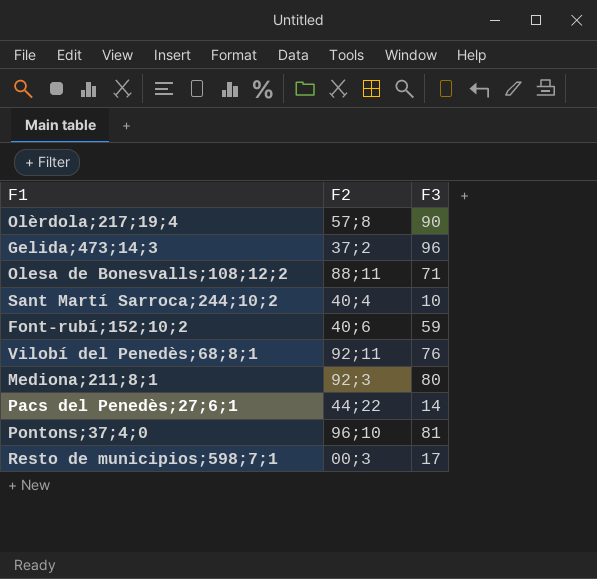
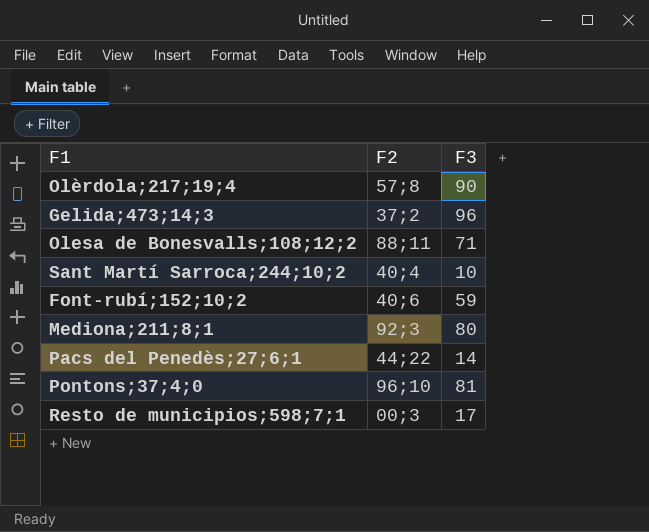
row Vilobí del Penedès;68;8;1: 92;11 | 76 -> none

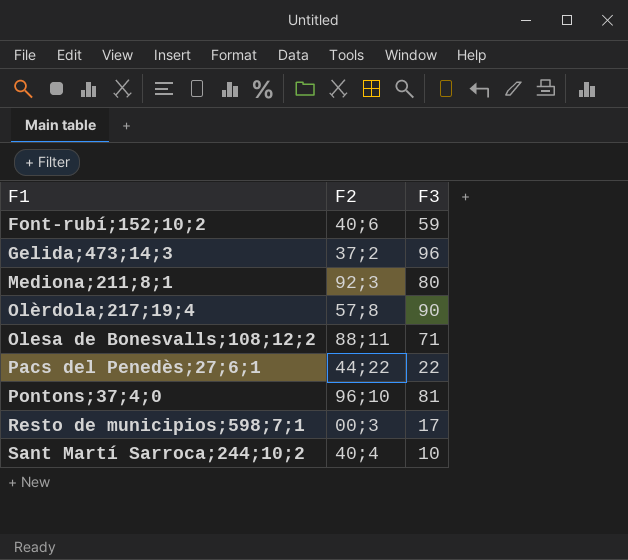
row order: none -> F1 ascending
Pacs del Penedès;27;6;1 | F3: 14 -> 22

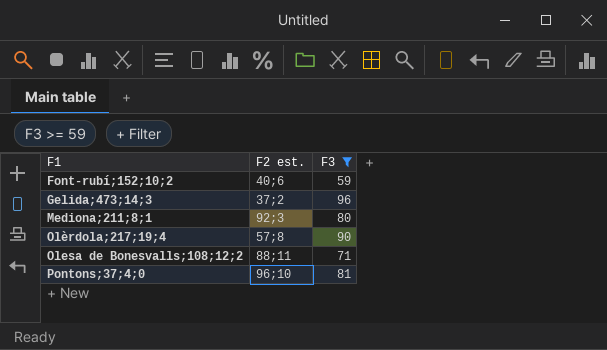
filter: none -> F3 >= 59
column name: F2 -> F2 est.

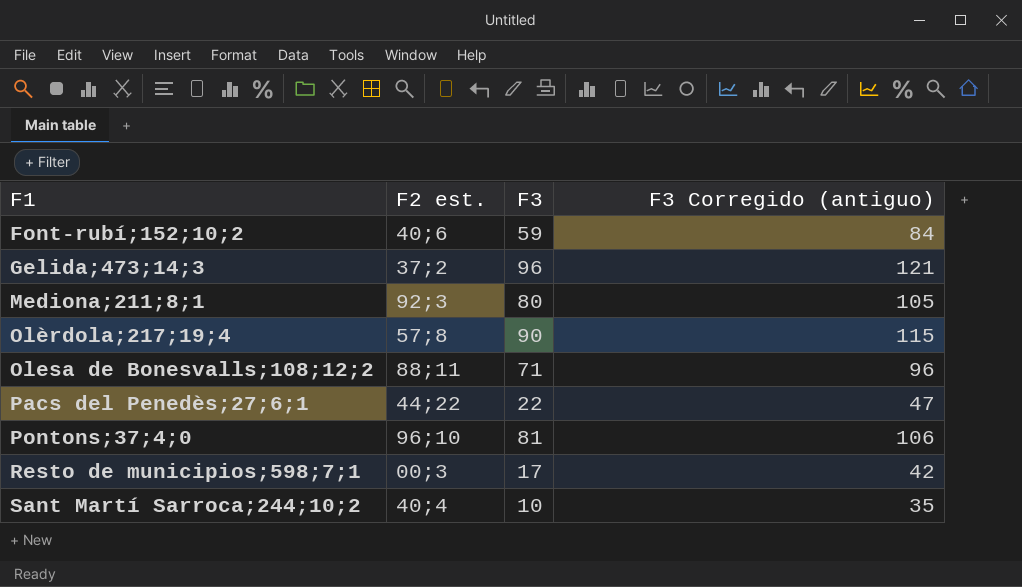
filter: F3 >= 59 -> none
column F3 Corregido (antiguo) | formula: none -> [F3] + 25

